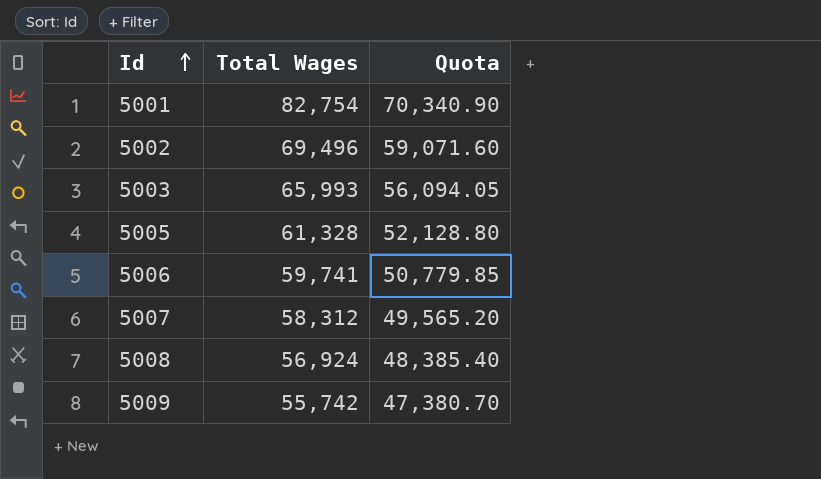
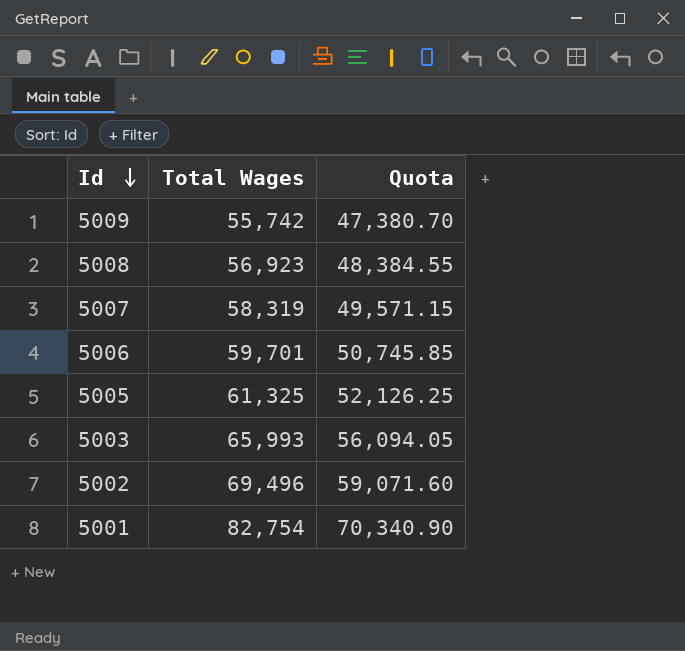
row order: Id ascending -> Id descending
5008 | Total Wages: 56,924 -> 56,923
5008 | Quota: 48,385.40 -> 48,384.55
5007 | Total Wages: 58,312 -> 58,319
5007 | Quota: 49,565.20 -> 49,571.15
5006 | Total Wages: 59,741 -> 59,701
5006 | Quota: 50,779.85 -> 50,745.85
5005 | Total Wages: 61,328 -> 61,325
5005 | Quota: 52,128.80 -> 52,126.25

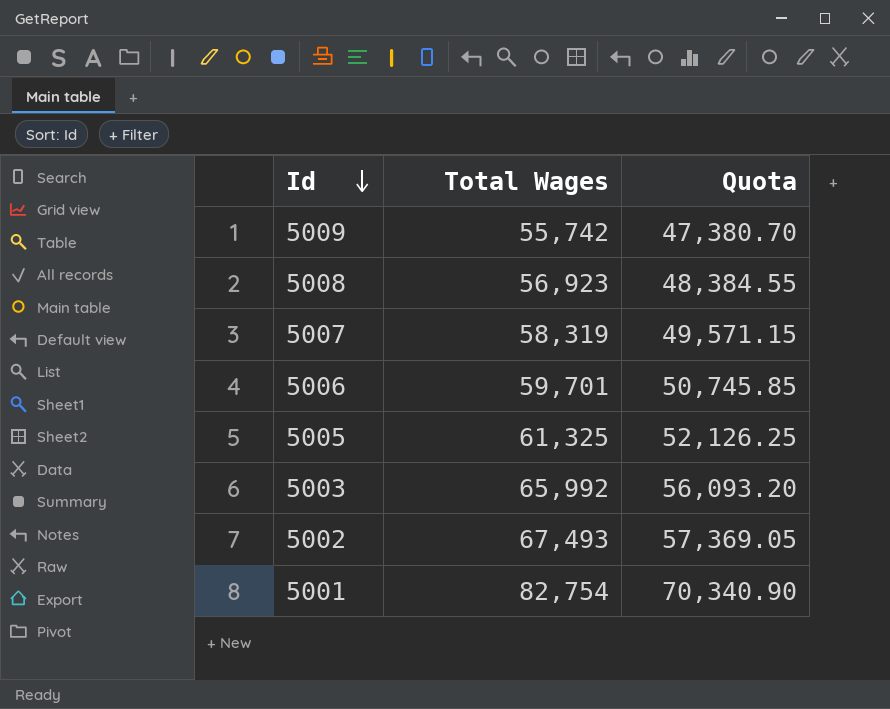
5003 | Total Wages: 65,993 -> 65,992
5003 | Quota: 56,094.05 -> 56,093.20
5002 | Total Wages: 69,496 -> 67,493
5002 | Quota: 59,071.60 -> 57,369.05

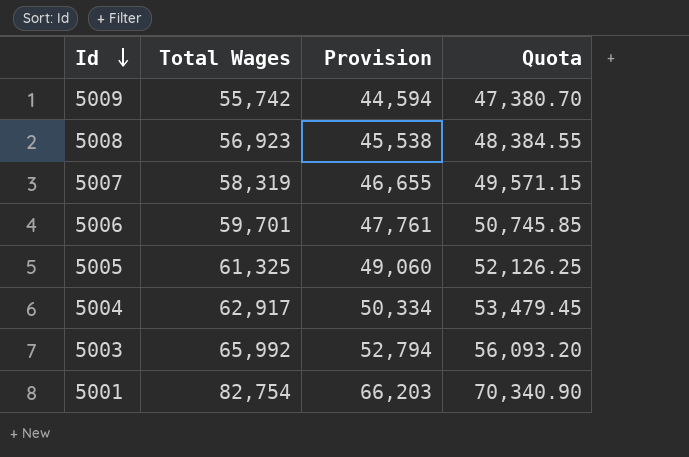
column Provision | formula: none -> [Total Wages] * 0.8
row 5002: 67,493 | 57,369.05 -> none
row 5004: none -> 62,917 | 50,334 | 53,479.45

